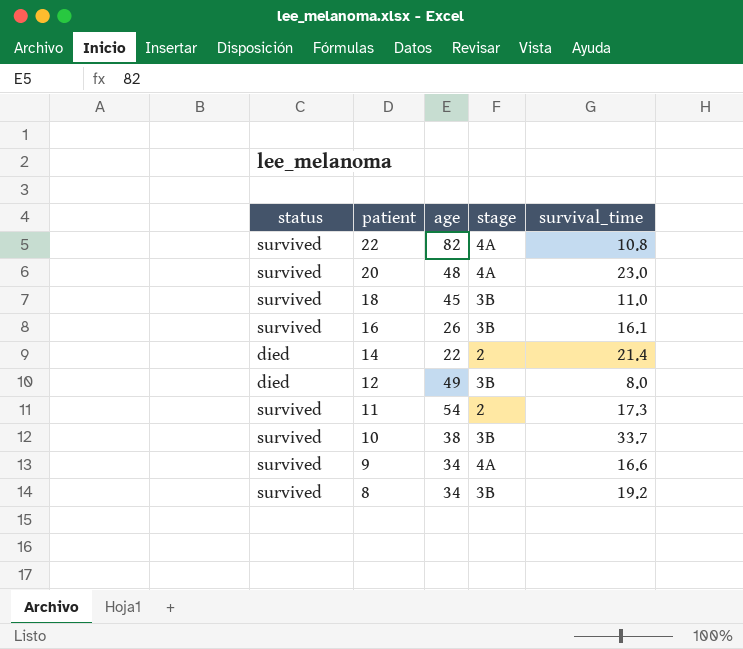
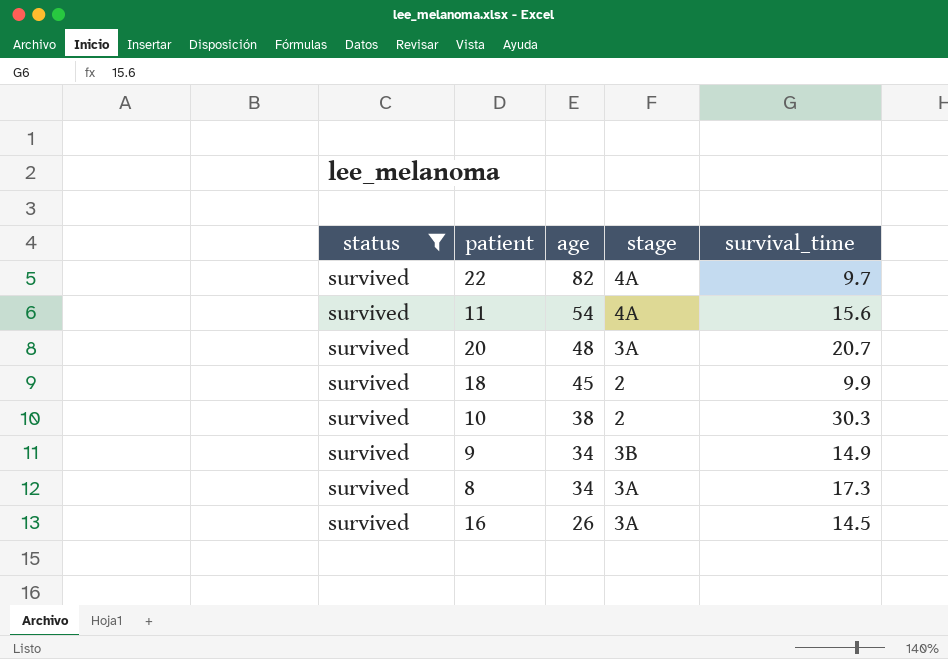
filter: none -> status = survived
row order: patient descending -> age descending
22 | survival_time: 10.8 -> 9.7
11 | stage: 2 -> 4A
11 | survival_time: 17.3 -> 15.6
20 | stage: 4A -> 3A
20 | survival_time: 23.0 -> 20.7
18 | stage: 3B -> 2
18 | survival_time: 11.0 -> 9.9
10 | stage: 3B -> 2
10 | survival_time: 33.7 -> 30.3
9 | stage: 4A -> 3B
9 | survival_time: 16.6 -> 14.9
8 | stage: 3B -> 3A
8 | survival_time: 19.2 -> 17.3
16 | stage: 3B -> 3A
16 | survival_time: 16.1 -> 14.5

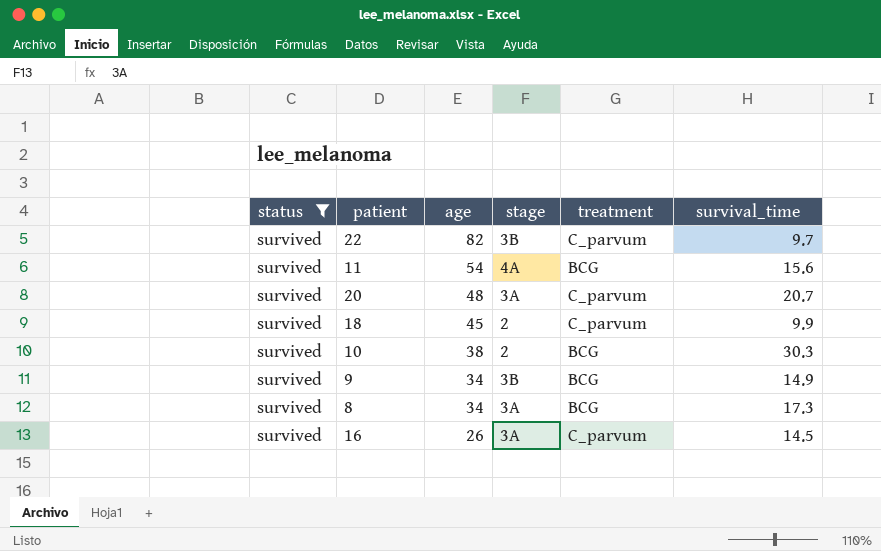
column treatment | position: none -> 5
22 | stage: 4A -> 3B

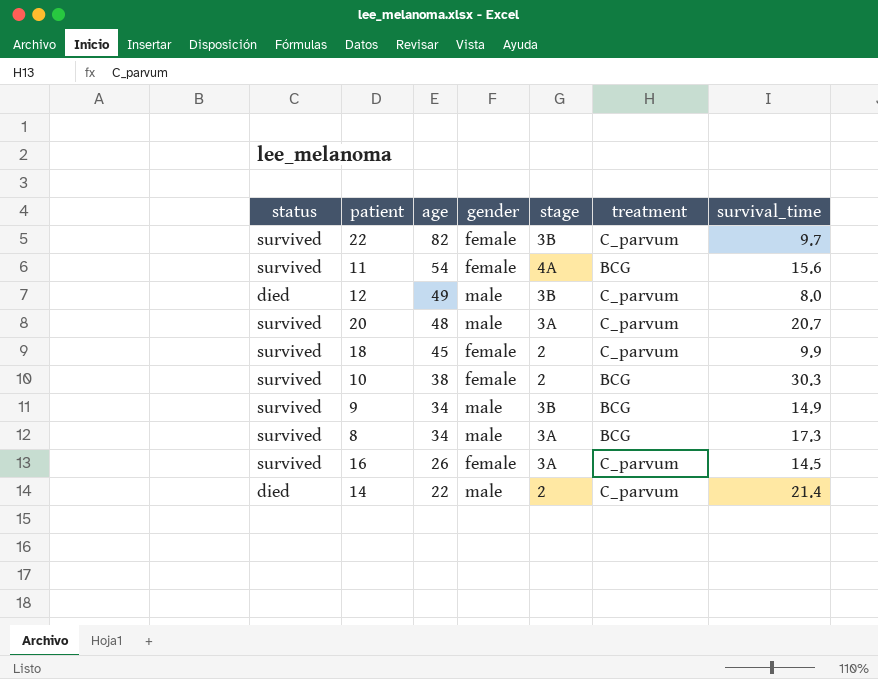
filter: status = survived -> none
column gender | position: none -> 4

